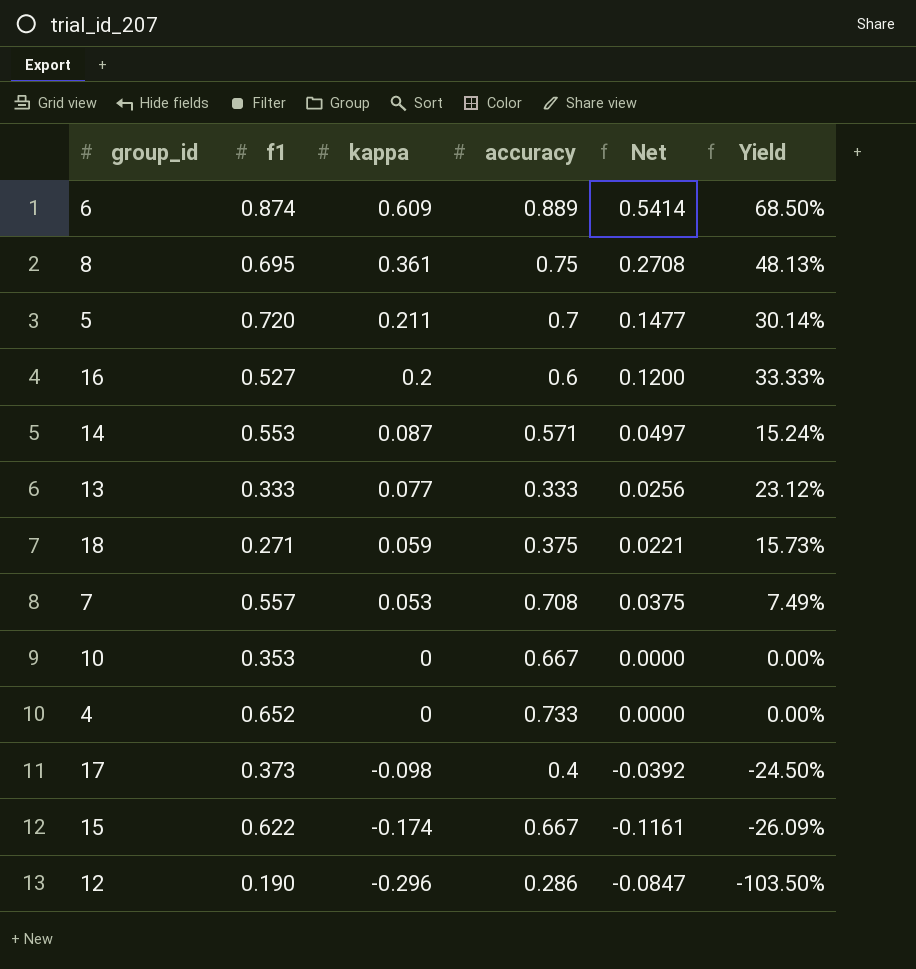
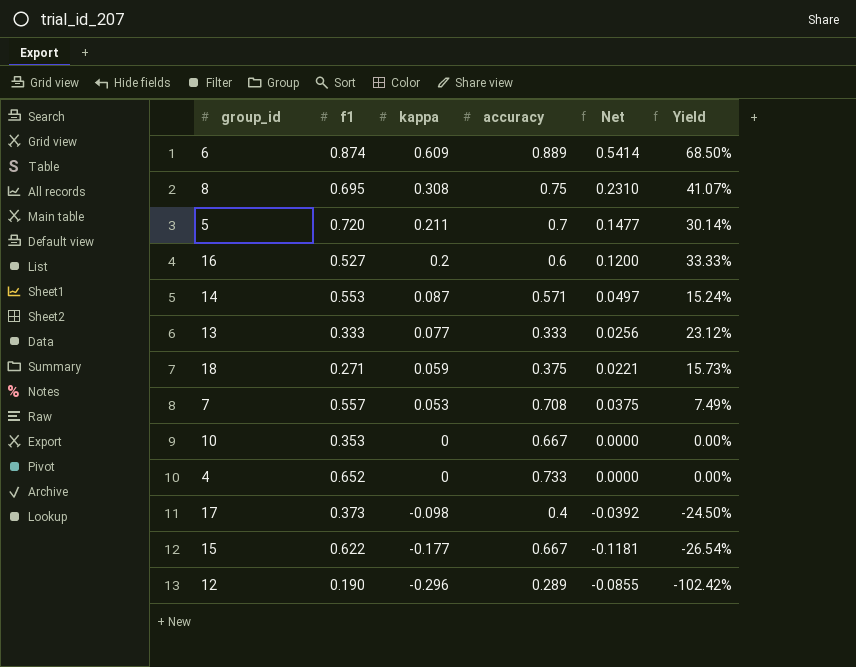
8 | kappa: 0.361 -> 0.308
8 | Net: 0.2708 -> 0.2310
8 | Yield: 48.13% -> 41.07%
15 | kappa: -0.174 -> -0.177
15 | Net: -0.1161 -> -0.1181
15 | Yield: -26.09% -> -26.54%
12 | accuracy: 0.286 -> 0.289
12 | Net: -0.0847 -> -0.0855
12 | Yield: -103.50% -> -102.42%

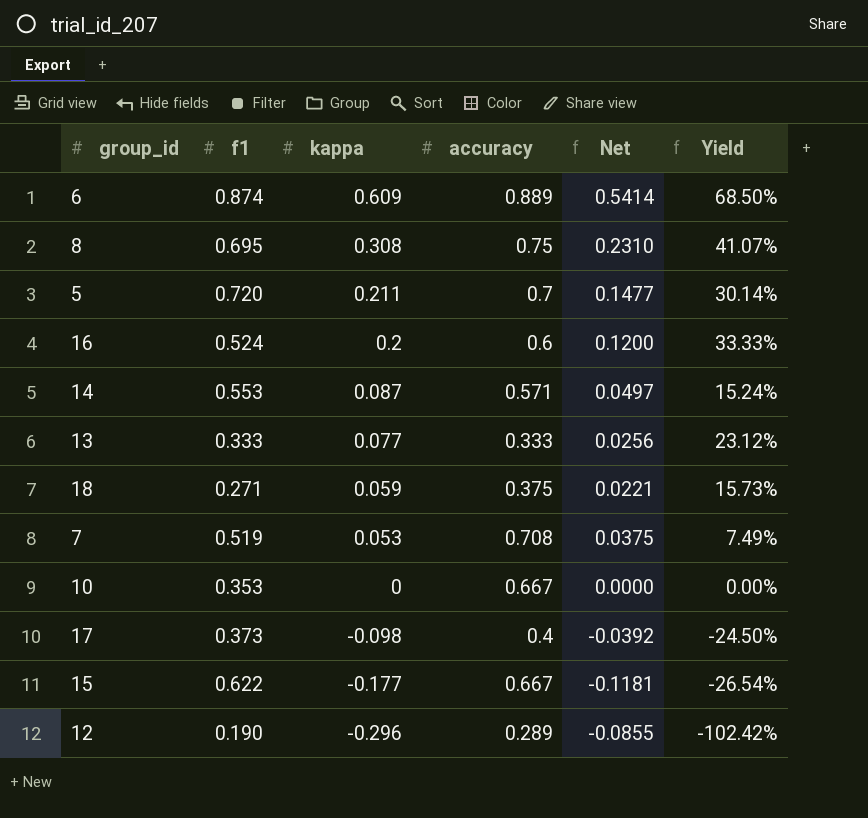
row 4: 0.652 | 0 | 0.733 | 0.0000 | 0.00% -> none
16 | f1: 0.527 -> 0.524
7 | f1: 0.557 -> 0.519

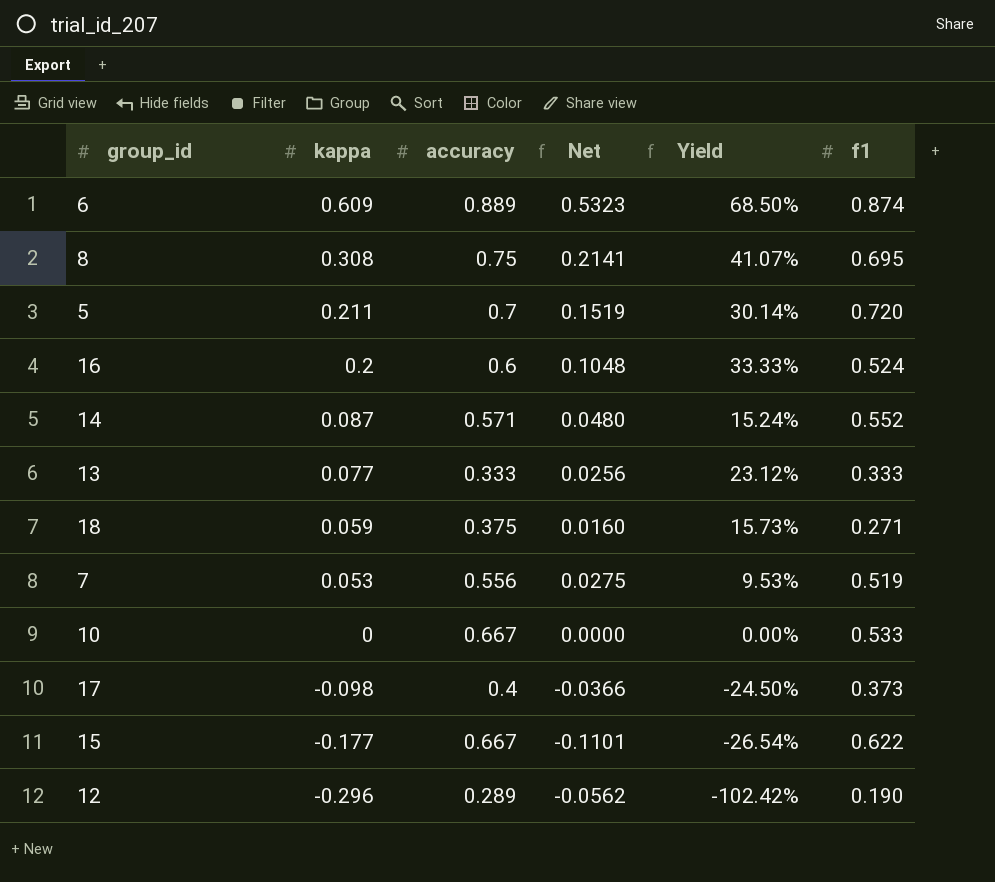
column Net | formula: [kappa] * [accuracy] -> [kappa] * [f1]
column f1 | position: 2 -> 6
14 | f1: 0.553 -> 0.552
7 | accuracy: 0.708 -> 0.556
7 | Yield: 7.49% -> 9.53%
10 | f1: 0.353 -> 0.533

